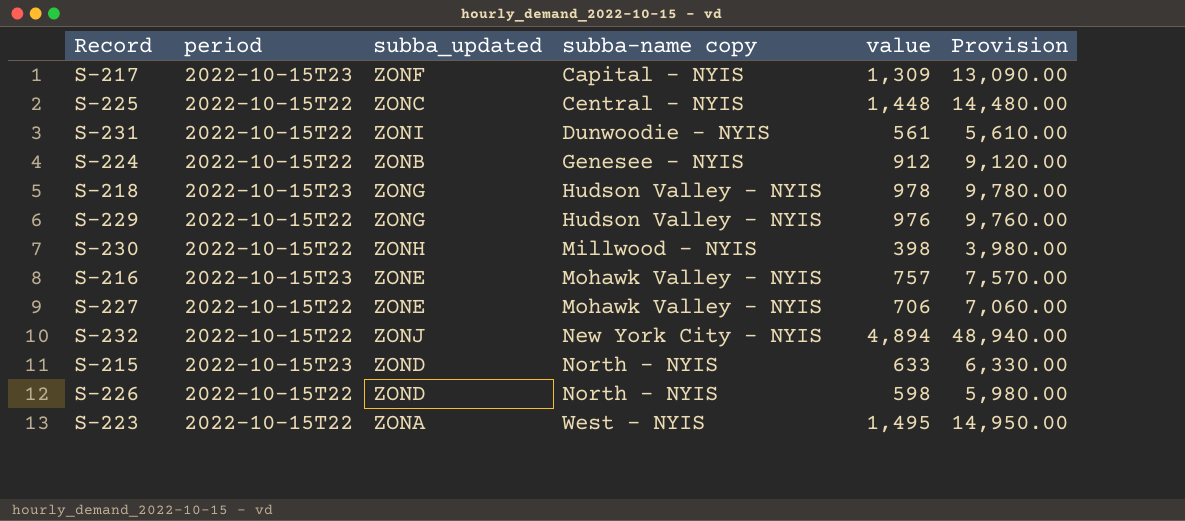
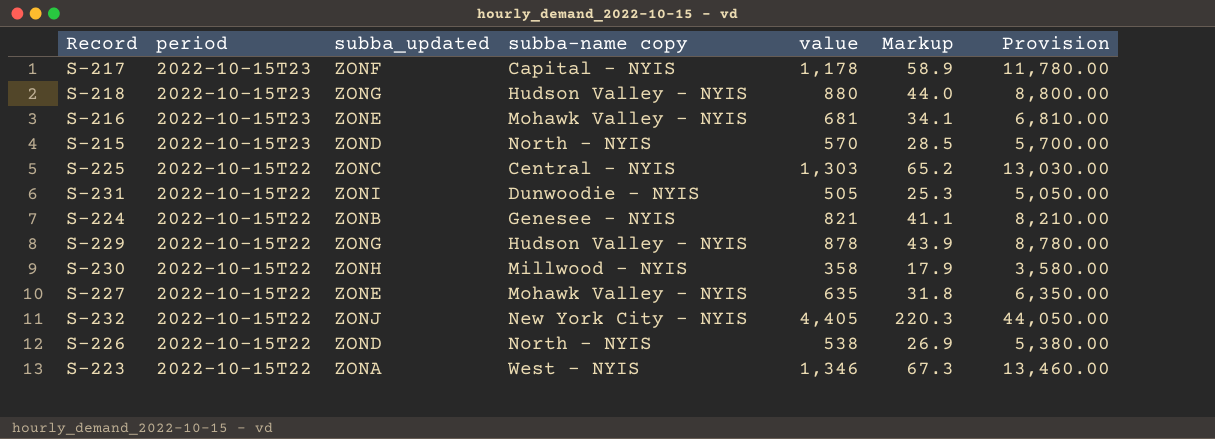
row order: subba-name copy ascending -> period descending
column Markup | formula: none -> [value] * 0.05
S-217 | value: 1,309 -> 1,178
S-217 | Provision: 13,090.00 -> 11,780.00
S-218 | value: 978 -> 880
S-218 | Provision: 9,780.00 -> 8,800.00
S-216 | value: 757 -> 681
S-216 | Provision: 7,570.00 -> 6,810.00
S-215 | value: 633 -> 570
S-215 | Provision: 6,330.00 -> 5,700.00
S-225 | value: 1,448 -> 1,303
S-225 | Provision: 14,480.00 -> 13,030.00
S-231 | value: 561 -> 505
S-231 | Provision: 5,610.00 -> 5,050.00
S-224 | value: 912 -> 821
S-224 | Provision: 9,120.00 -> 8,210.00
S-229 | value: 976 -> 878
S-229 | Provision: 9,760.00 -> 8,780.00
S-230 | value: 398 -> 358
S-230 | Provision: 3,980.00 -> 3,580.00
S-227 | value: 706 -> 635
S-227 | Provision: 7,060.00 -> 6,350.00
S-232 | value: 4,894 -> 4,405
S-232 | Provision: 48,940.00 -> 44,050.00
S-226 | value: 598 -> 538
S-226 | Provision: 5,980.00 -> 5,380.00
S-223 | value: 1,495 -> 1,346
S-223 | Provision: 14,950.00 -> 13,460.00

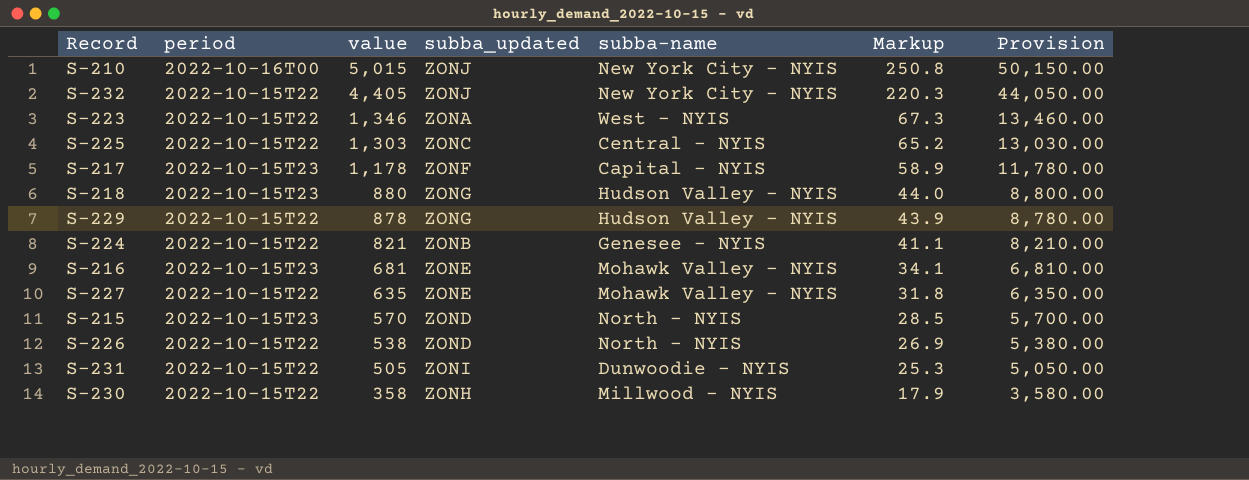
row order: period descending -> value descending
column value | position: 5 -> 3
column name: subba-name copy -> subba-name
row S-210: none -> 2022-10-16T00 | 5,015 | ZONJ | New York City - NYIS | 250.8 | 50,150.00

